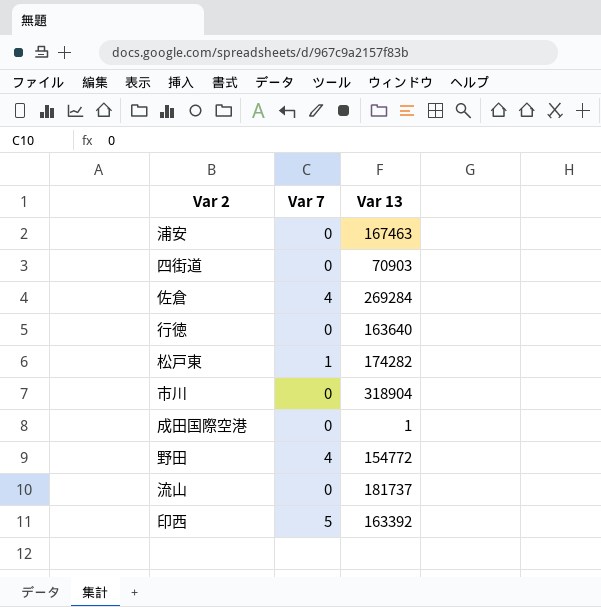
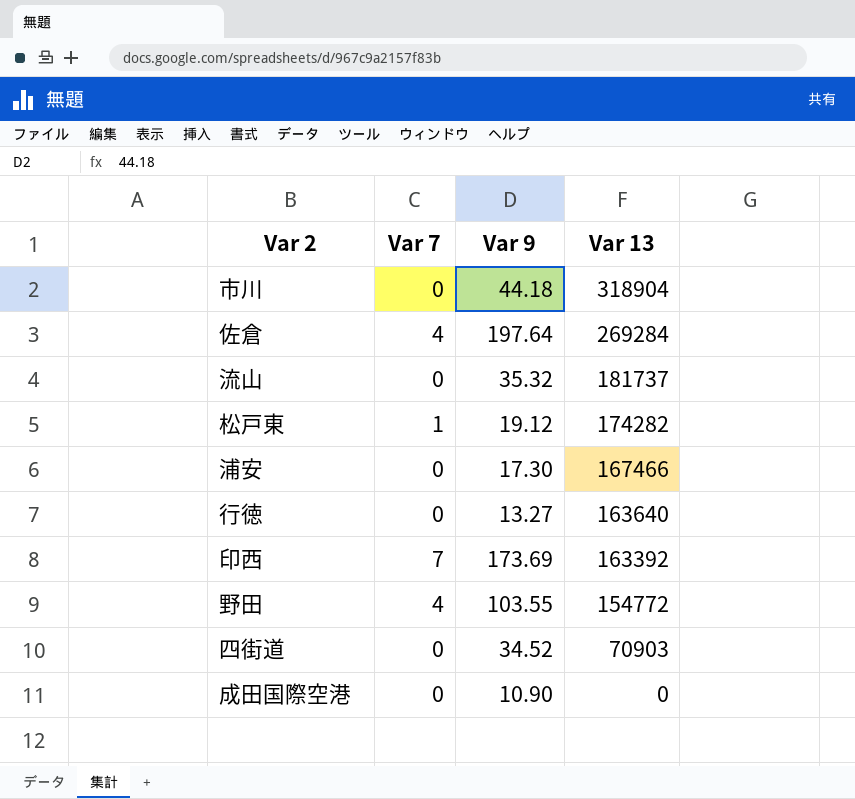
row order: none -> Var 13 descending
column Var 9 | position: none -> 3
浦安 | Var 13: 167463 -> 167466
印西 | Var 7: 5 -> 7
成田国際空港 | Var 13: 1 -> 0

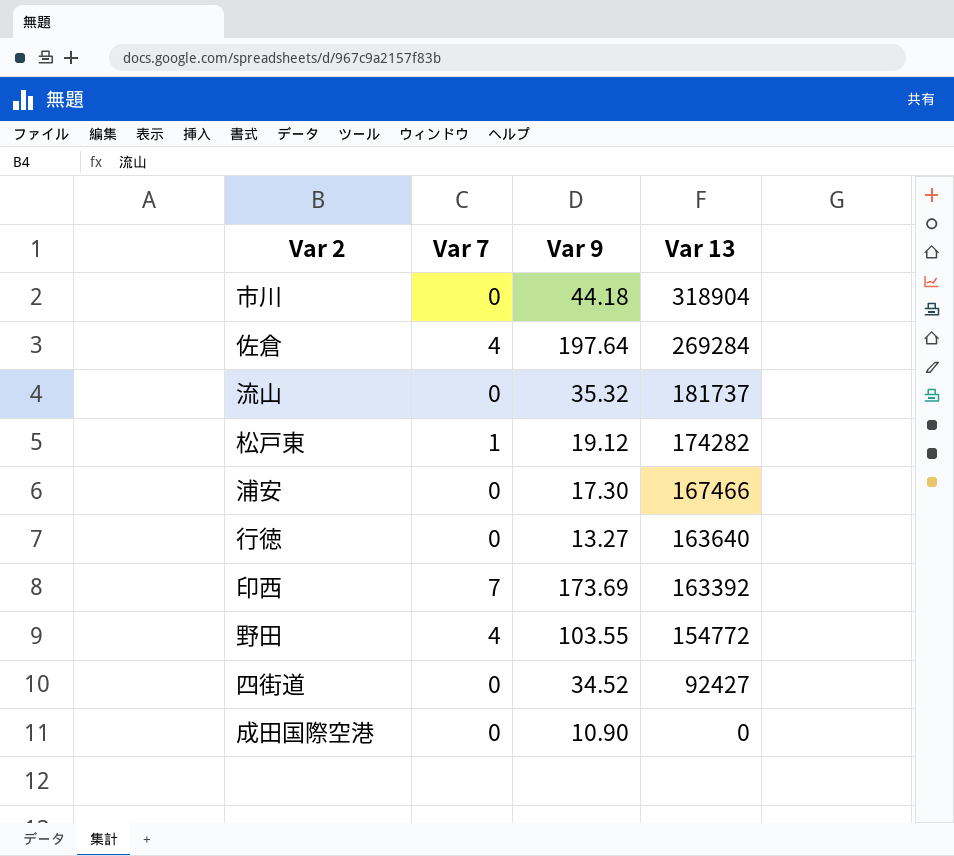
四街道 | Var 13: 70903 -> 92427

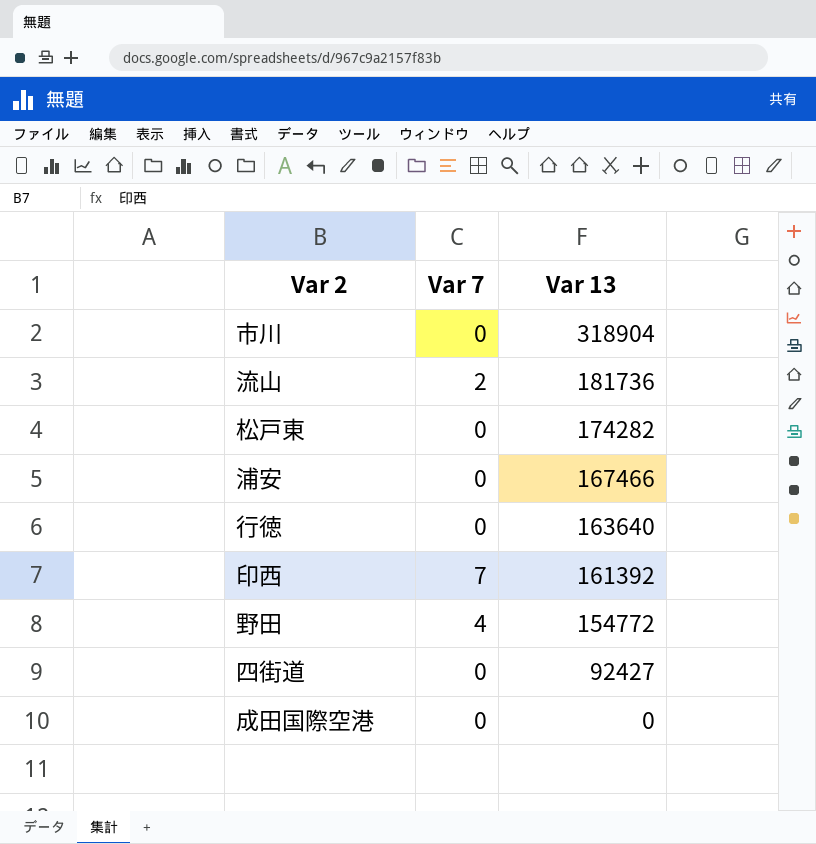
column Var 9 | position: 3 -> none
row 佐倉: 4 | 197.64 | 269284 -> none
流山 | Var 7: 0 -> 2
流山 | Var 13: 181737 -> 181736
松戸東 | Var 7: 1 -> 0
印西 | Var 13: 163392 -> 161392

